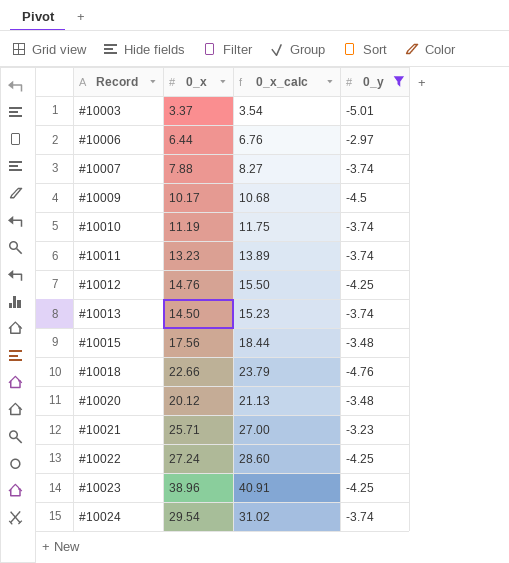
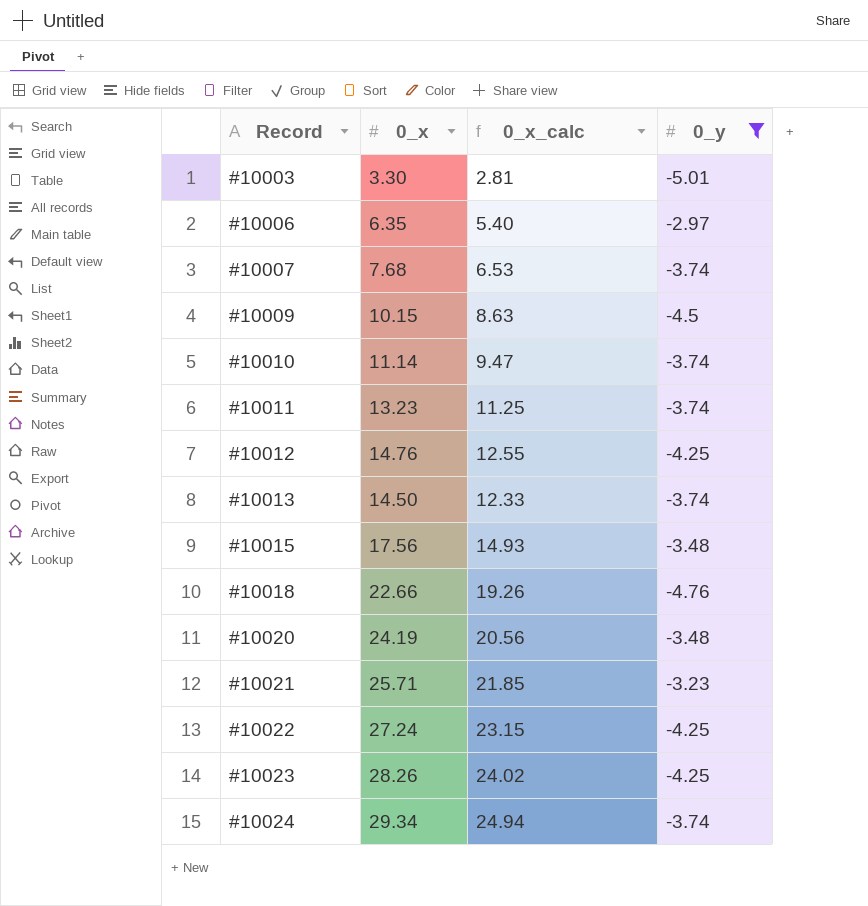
column 0_x_calc | formula: [0_x] * 1.05 -> [0_x] * 0.85
#10003 | 0_x: 3.37 -> 3.30
#10006 | 0_x: 6.44 -> 6.35
#10007 | 0_x: 7.88 -> 7.68
#10009 | 0_x: 10.17 -> 10.15
#10010 | 0_x: 11.19 -> 11.14
#10020 | 0_x: 20.12 -> 24.19
#10023 | 0_x: 38.96 -> 28.26
#10024 | 0_x: 29.54 -> 29.34

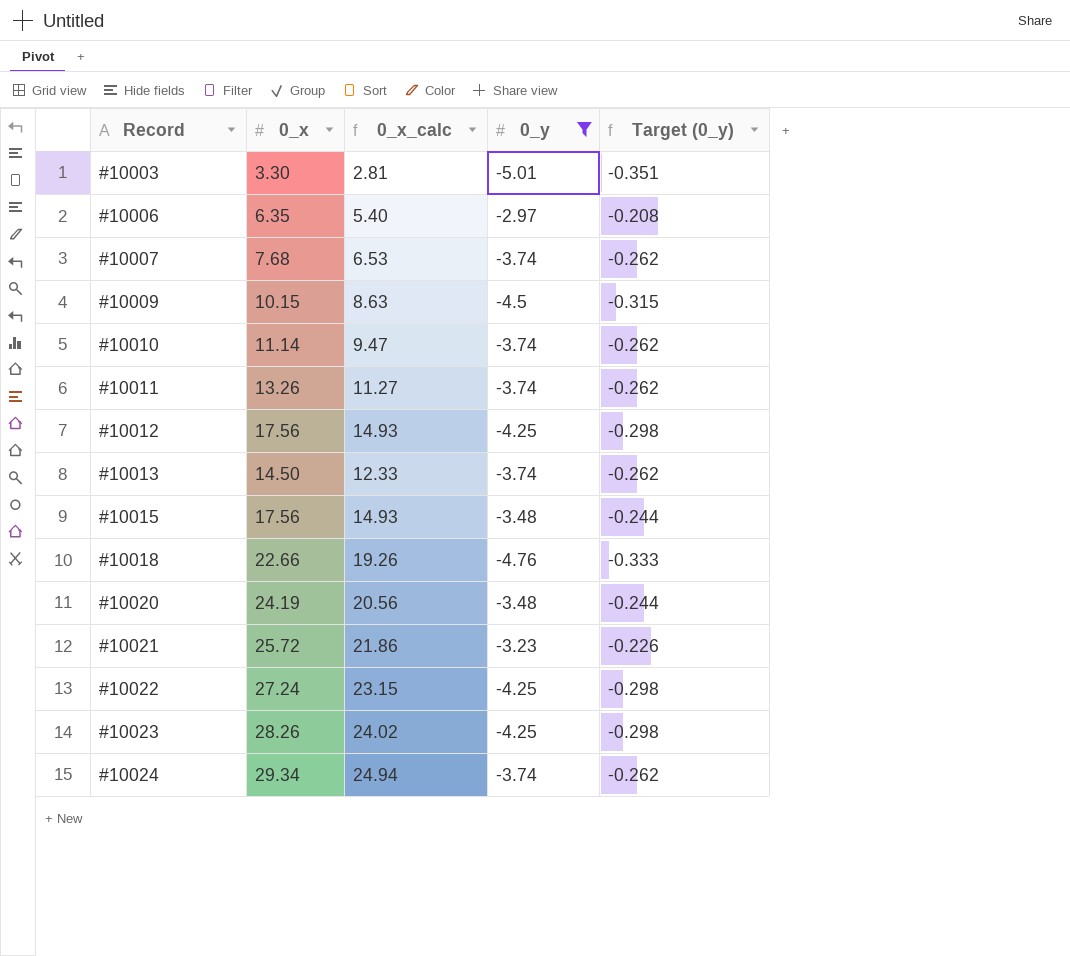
column Target (0_y) | formula: none -> [0_y] * 0.07
#10011 | 0_x: 13.23 -> 13.26
#10011 | 0_x_calc: 11.25 -> 11.27
#10012 | 0_x: 14.76 -> 17.56
#10012 | 0_x_calc: 12.55 -> 14.93
#10021 | 0_x: 25.71 -> 25.72
#10021 | 0_x_calc: 21.85 -> 21.86

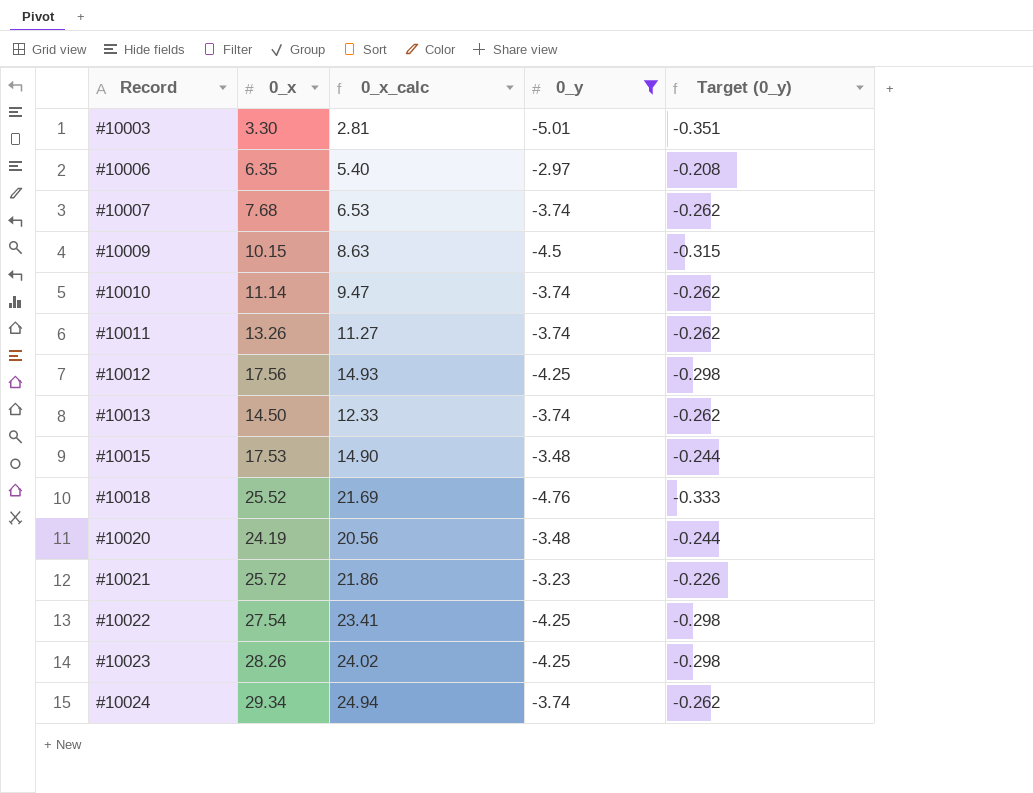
#10015 | 0_x: 17.56 -> 17.53
#10015 | 0_x_calc: 14.93 -> 14.90
#10018 | 0_x: 22.66 -> 25.52
#10018 | 0_x_calc: 19.26 -> 21.69
#10022 | 0_x: 27.24 -> 27.54
#10022 | 0_x_calc: 23.15 -> 23.41

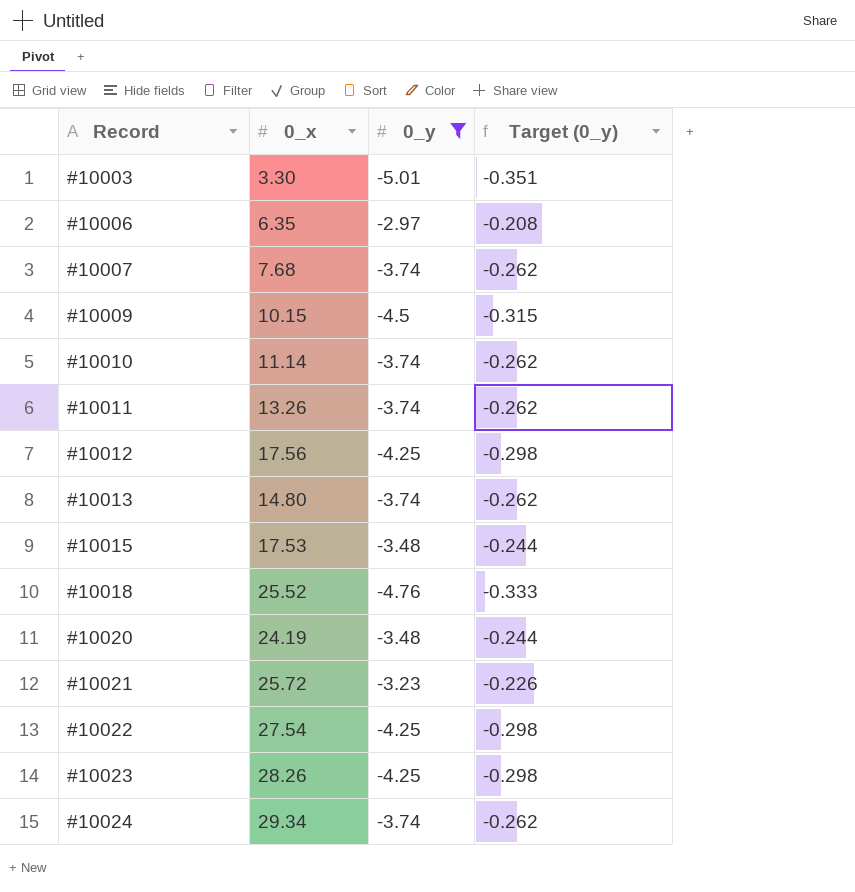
column 0_x_calc | formula: [0_x] * 0.85 -> none
#10013 | 0_x: 14.50 -> 14.80

